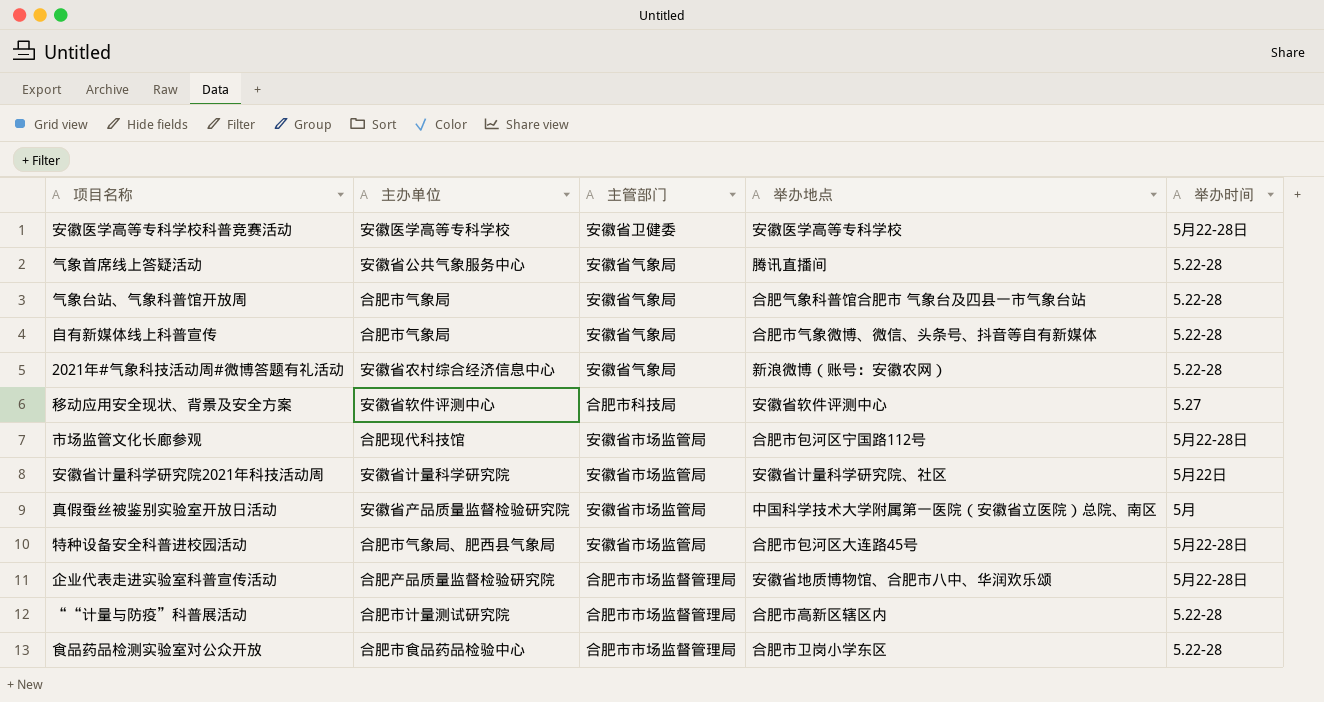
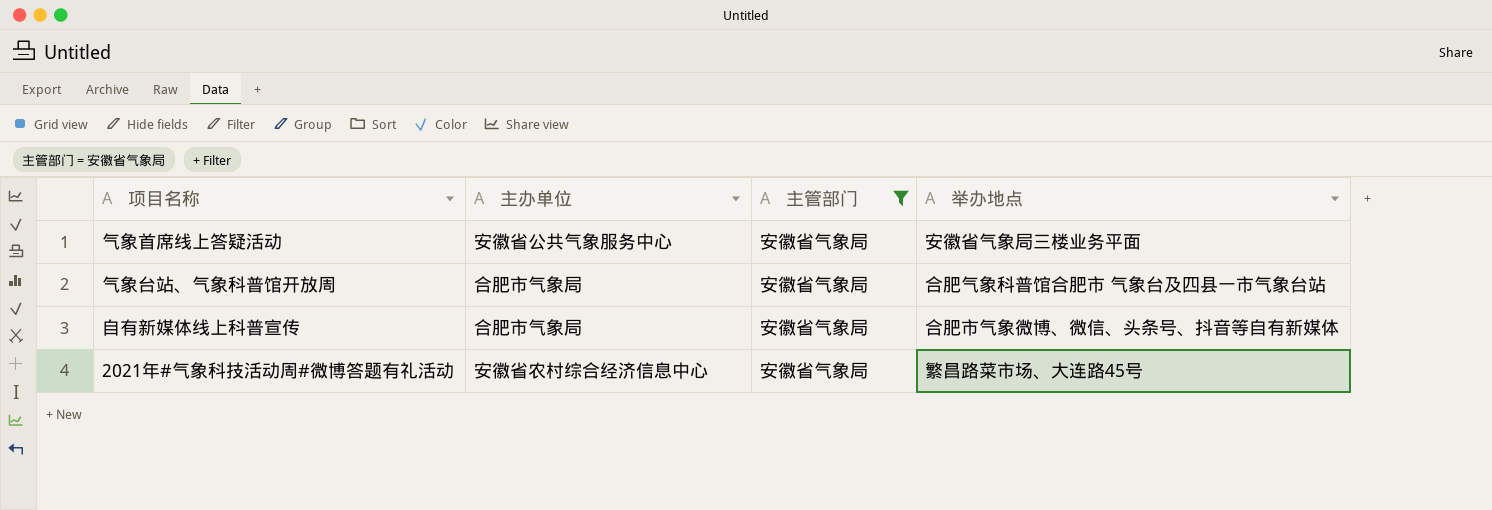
filter: none -> 主管部门 = 安徽省气象局
column 举办时间 | position: 5 -> none
气象首席线上答疑活动 | 举办地点: 腾讯直播间 -> 安徽省气象局三楼业务平面
2021年#气象科技活动周#微博答题有礼活动 | 举办地点: 新浪微博（账号：安徽农网） -> 繁昌路菜市场、大连路45号

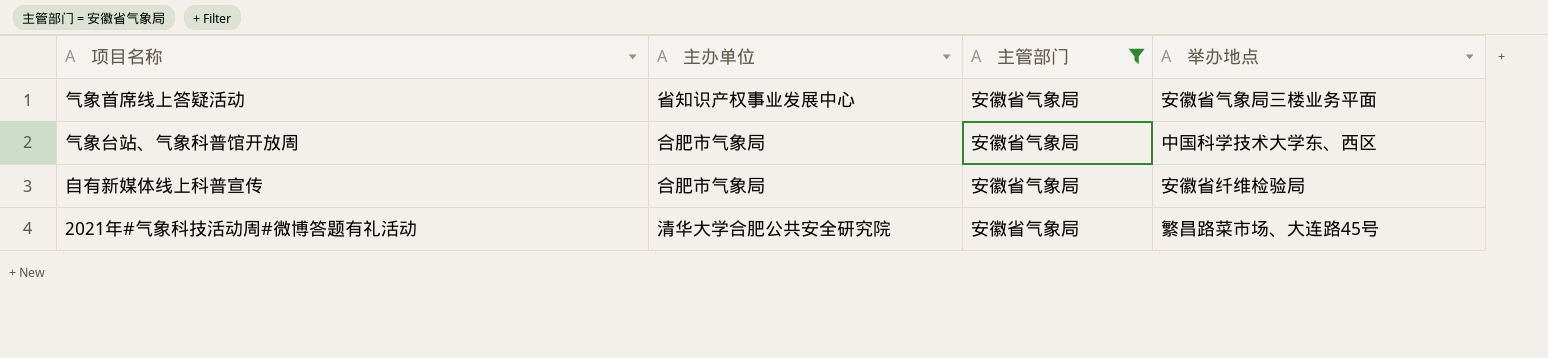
气象首席线上答疑活动 | 主办单位: 安徽省公共气象服务中心 -> 省知识产权事业发展中心
气象台站、气象科普馆开放周 | 举办地点: 合肥气象科普馆合肥市 气象台及四县一市气象台站 -> 中国科学技术大学东、西区
自有新媒体线上科普宣传 | 举办地点: 合肥市气象微博、微信、头条号、抖音等自有新媒体 -> 安徽省纤维检验局
2021年#气象科技活动周#微博答题有礼活动 | 主办单位: 安徽省农村综合经济信息中心 -> 清华大学合肥公共安全研究院

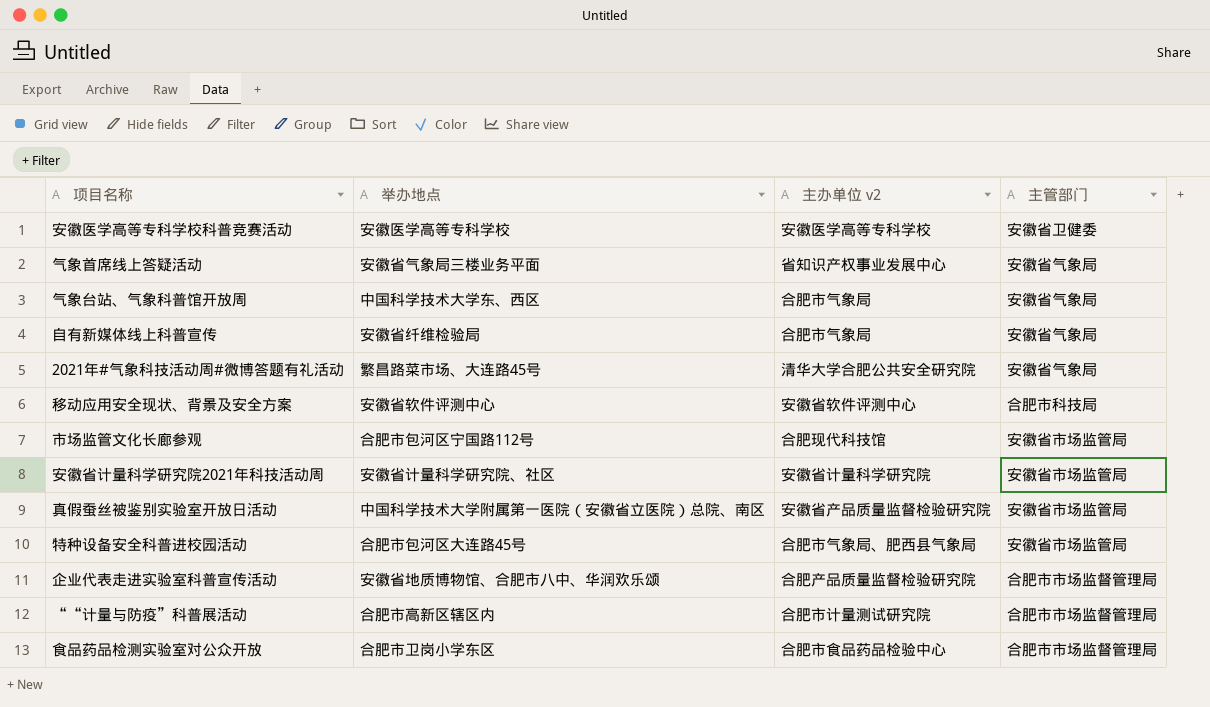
filter: 主管部门 = 安徽省气象局 -> none
column 举办地点 | position: 4 -> 2
column name: 主办单位 -> 主办单位 v2

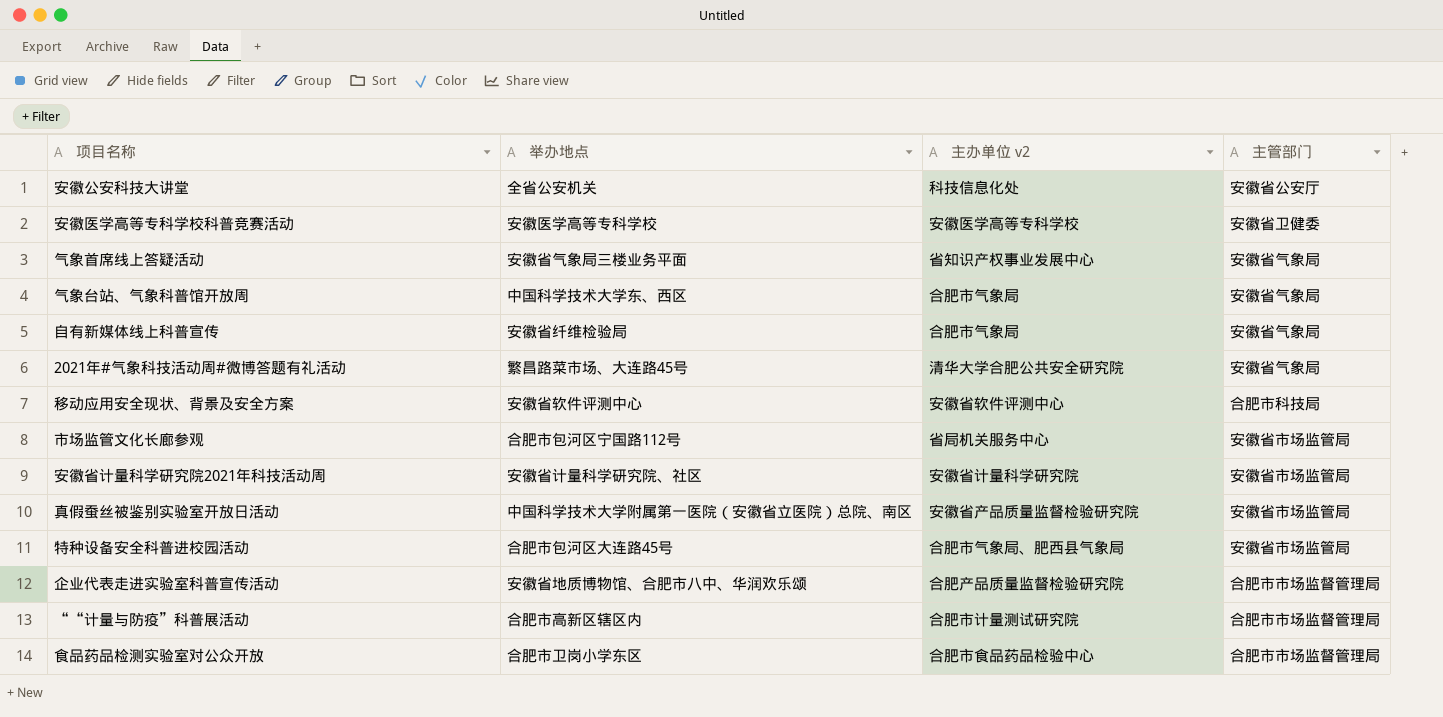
row 安徽公安科技大讲堂: none -> 全省公安机关 | 科技信息化处 | 安徽省公安厅
市场监管文化长廊参观 | 主办单位 v2: 合肥现代科技馆 -> 省局机关服务中心

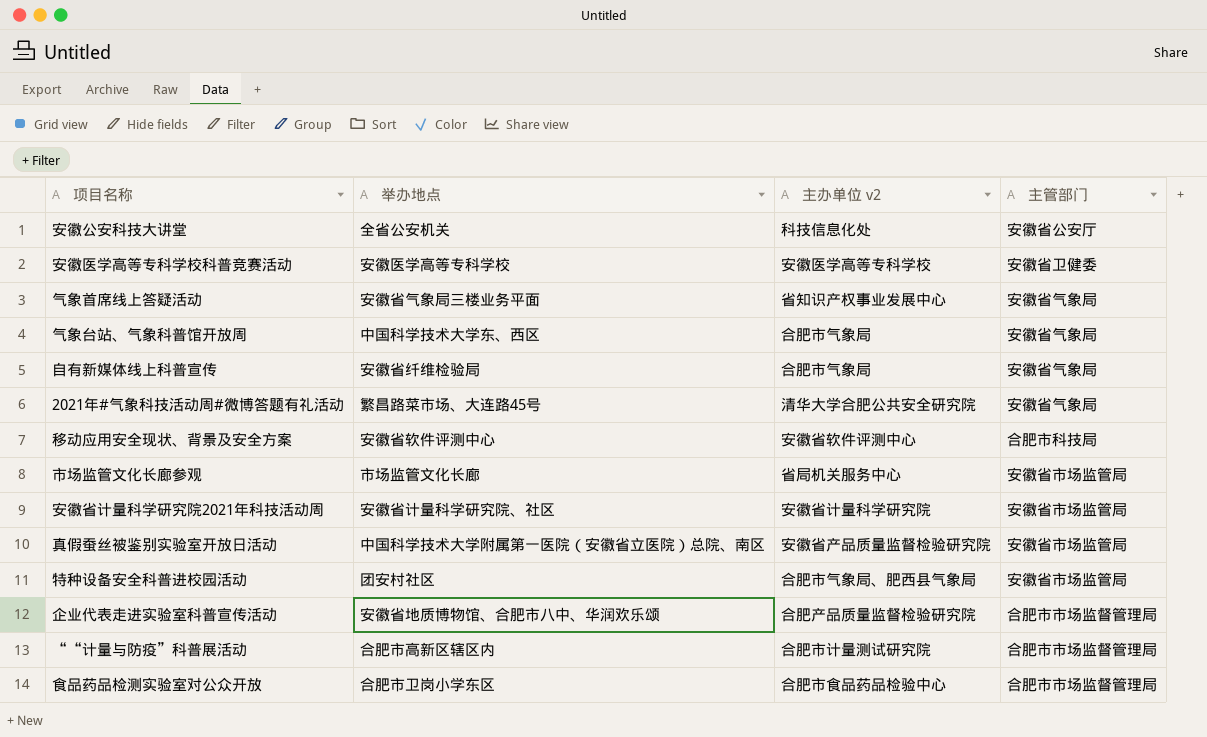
市场监管文化长廊参观 | 举办地点: 合肥市包河区宁国路112号 -> 市场监管文化长廊
特种设备安全科普进校园活动 | 举办地点: 合肥市包河区大连路45号 -> 团安村社区

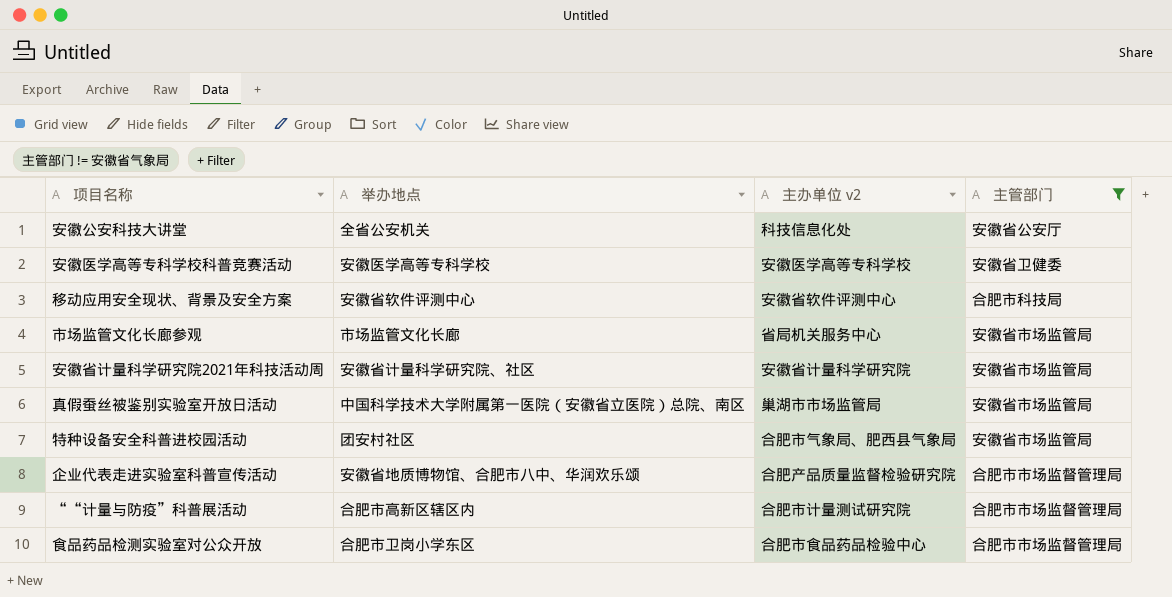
filter: none -> 主管部门 != 安徽省气象局
真假蚕丝被鉴别实验室开放日活动 | 主办单位 v2: 安徽省产品质量监督检验研究院 -> 巢湖市市场监管局

